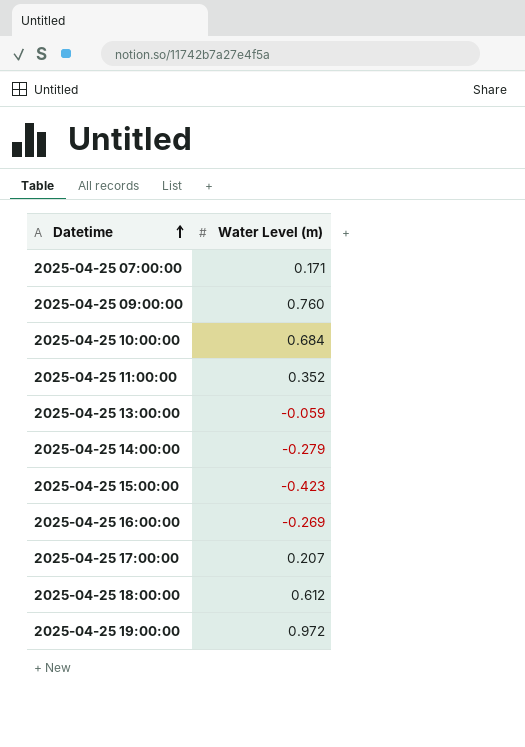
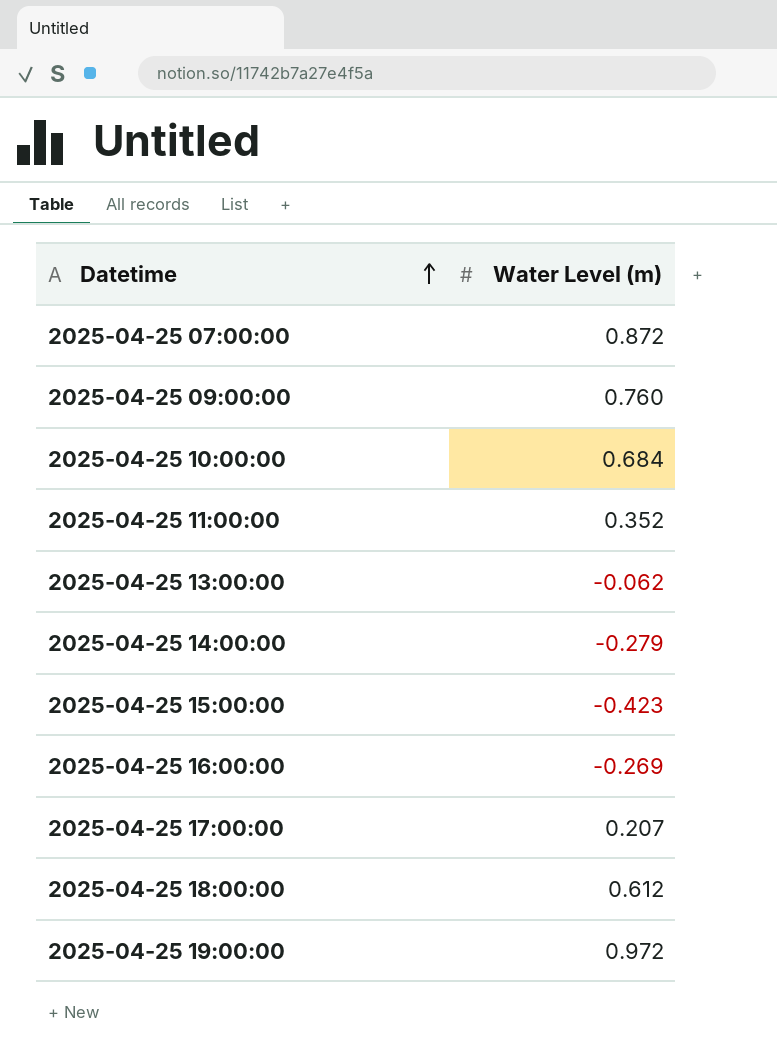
2025-04-25 07:00:00 | Water Level (m): 0.171 -> 0.872
2025-04-25 13:00:00 | Water Level (m): -0.059 -> -0.062

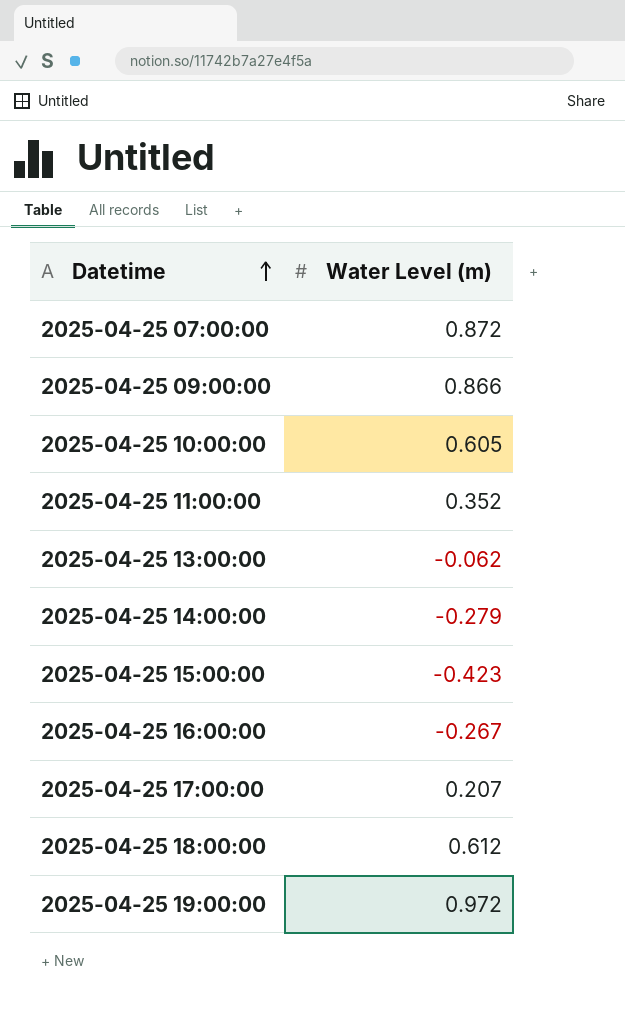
2025-04-25 09:00:00 | Water Level (m): 0.760 -> 0.866
2025-04-25 10:00:00 | Water Level (m): 0.684 -> 0.605
2025-04-25 16:00:00 | Water Level (m): -0.269 -> -0.267

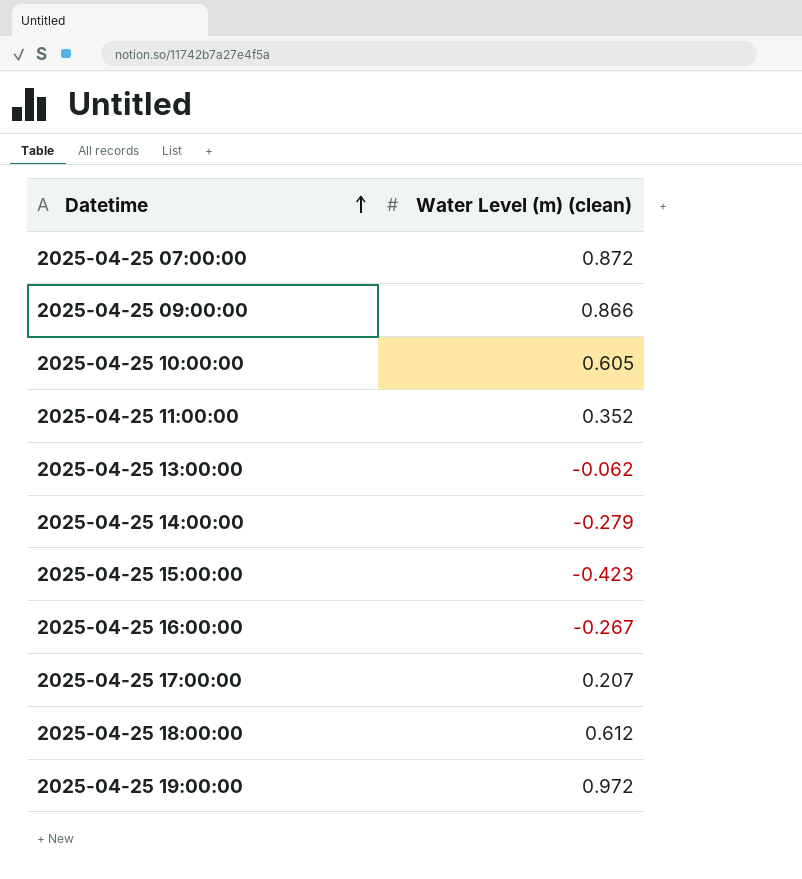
column name: Water Level (m) -> Water Level (m) (clean)

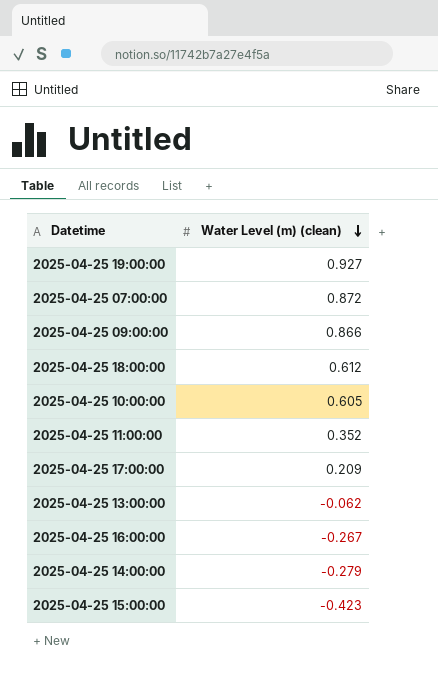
row order: Datetime ascending -> Water Level (m) (clean) descending
2025-04-25 19:00:00 | Water Level (m) (clean): 0.972 -> 0.927
2025-04-25 17:00:00 | Water Level (m) (clean): 0.207 -> 0.209

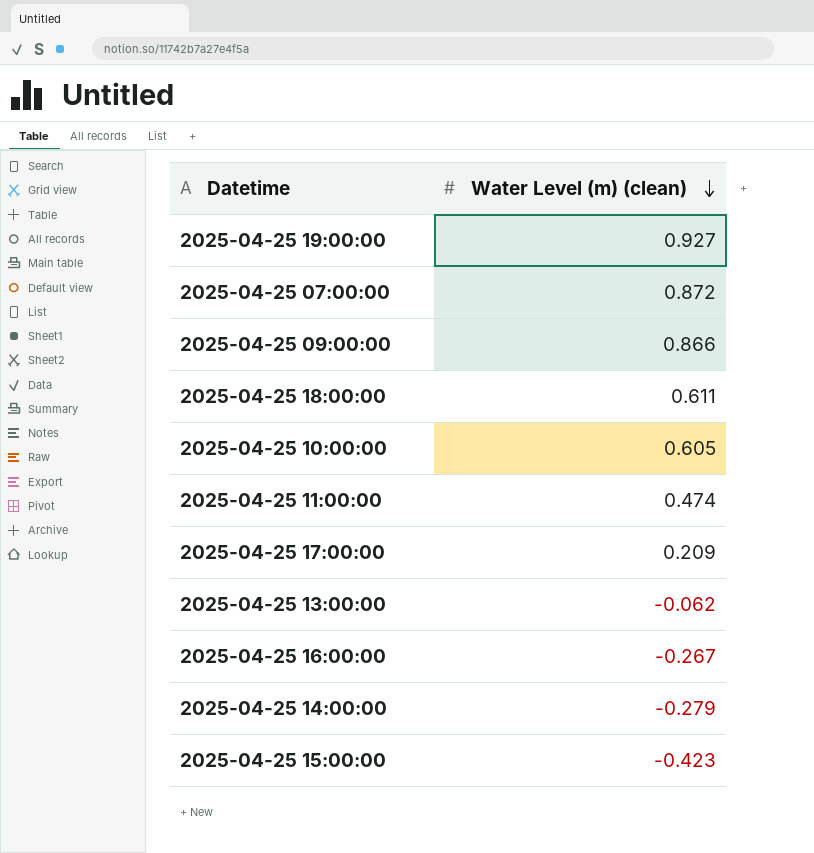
2025-04-25 18:00:00 | Water Level (m) (clean): 0.612 -> 0.611
2025-04-25 11:00:00 | Water Level (m) (clean): 0.352 -> 0.474

